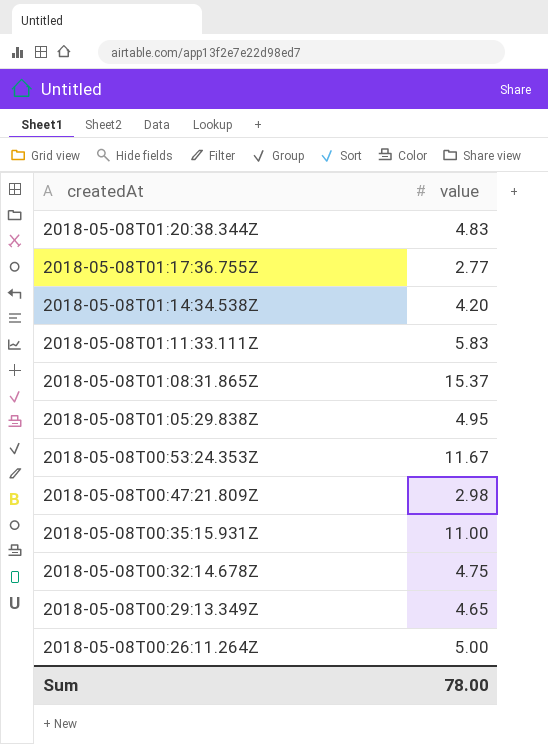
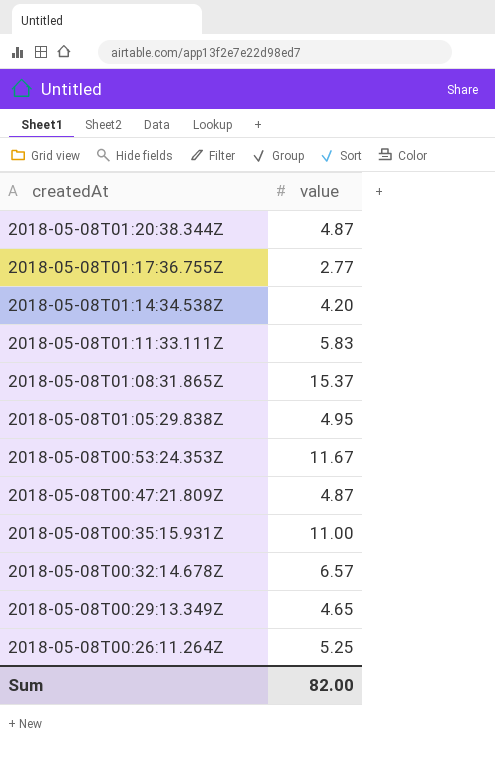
2018-05-08T01:20:38.344Z | value: 4.83 -> 4.87
2018-05-08T00:47:21.809Z | value: 2.98 -> 4.87
2018-05-08T00:32:14.678Z | value: 4.75 -> 6.57
2018-05-08T00:26:11.264Z | value: 5.00 -> 5.25
Sum | value: 78.00 -> 82.00

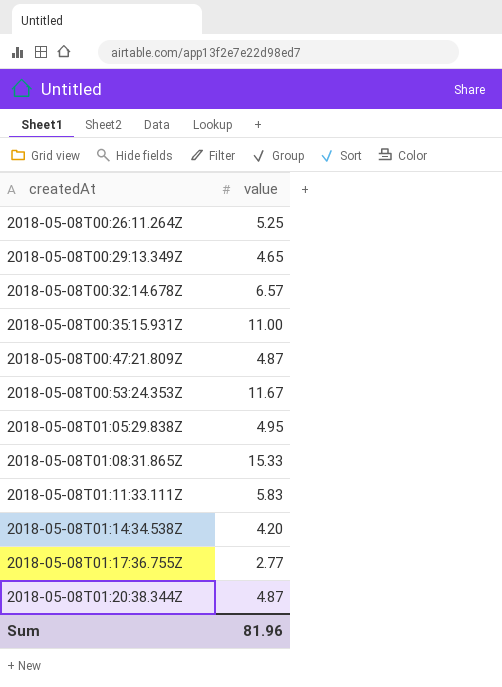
row order: createdAt descending -> createdAt ascending
2018-05-08T01:08:31.865Z | value: 15.37 -> 15.33
Sum | value: 82.00 -> 81.96

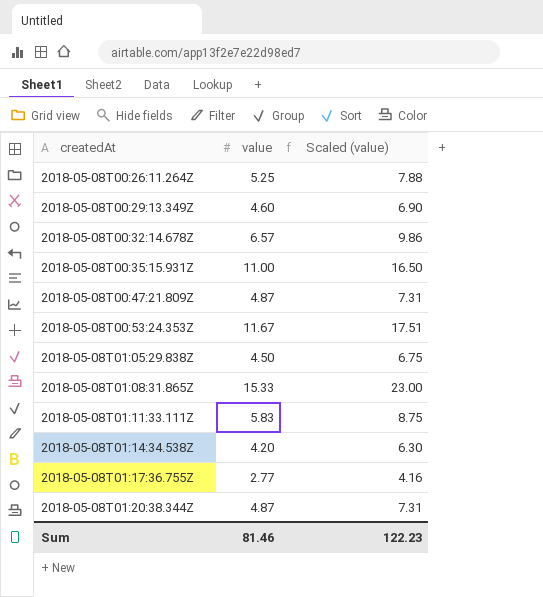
column Scaled (value) | formula: none -> [value] * 1.5
2018-05-08T00:29:13.349Z | value: 4.65 -> 4.60
2018-05-08T01:05:29.838Z | value: 4.95 -> 4.50
Sum | value: 81.96 -> 81.46

